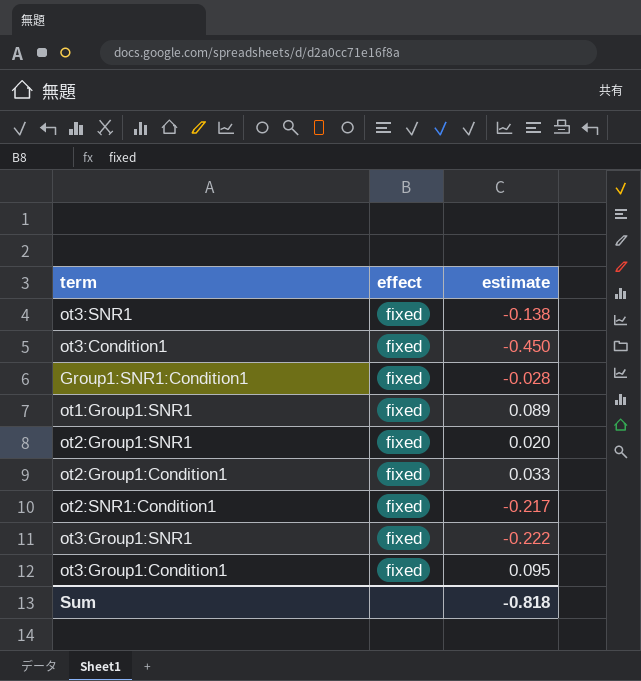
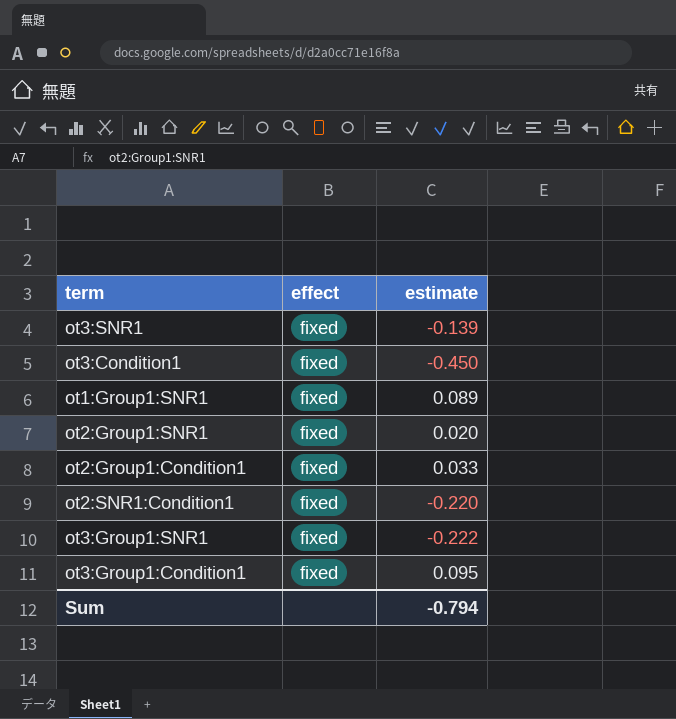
row Group1:SNR1:Condition1: fixed | -0.028 -> none
ot3:SNR1 | estimate: -0.138 -> -0.139
ot2:SNR1:Condition1 | estimate: -0.217 -> -0.220
Sum | estimate: -0.818 -> -0.794

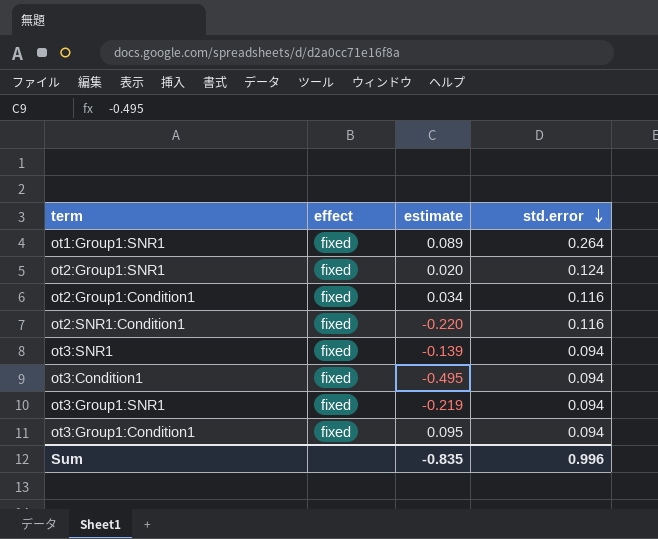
row order: none -> std.error descending
column std.error | position: none -> 4
ot2:Group1:Condition1 | estimate: 0.033 -> 0.034
ot3:Condition1 | estimate: -0.450 -> -0.495
ot3:Group1:SNR1 | estimate: -0.222 -> -0.219
Sum | estimate: -0.794 -> -0.835

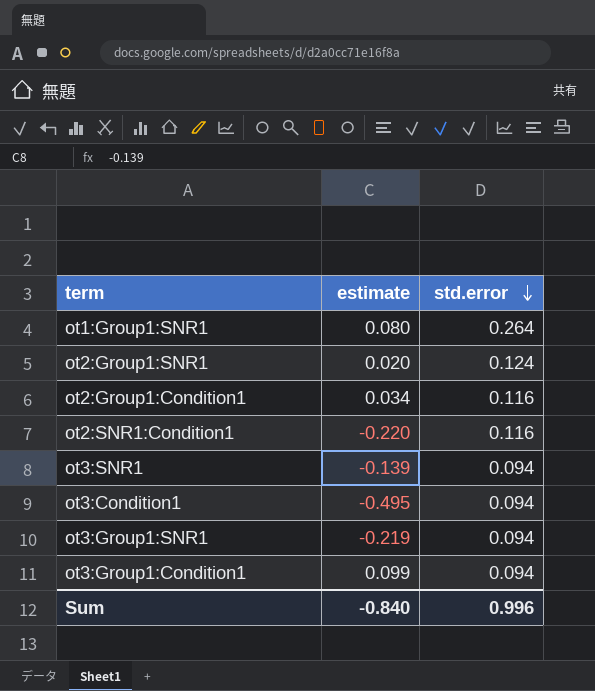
column effect | position: 2 -> none
ot1:Group1:SNR1 | estimate: 0.089 -> 0.080
ot3:Group1:Condition1 | estimate: 0.095 -> 0.099
Sum | estimate: -0.835 -> -0.840

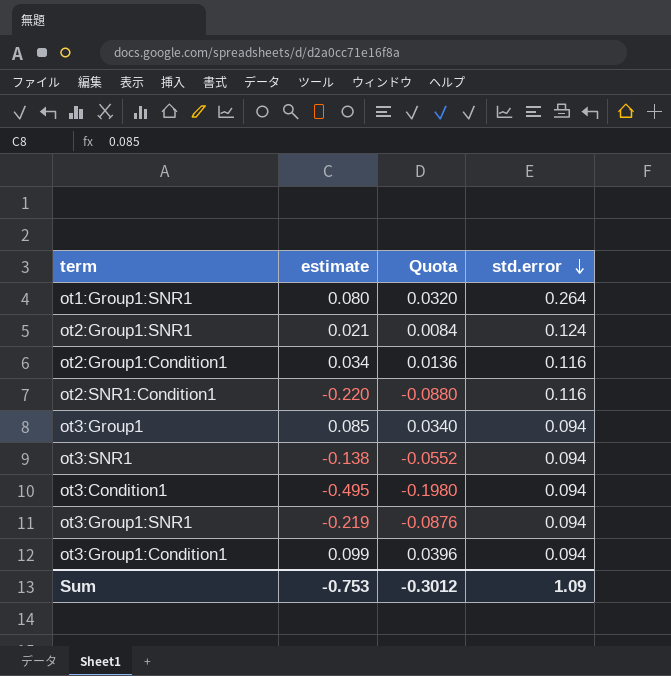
column Quota | formula: none -> [estimate] * 0.4
ot2:Group1:SNR1 | estimate: 0.020 -> 0.021
row ot3:Group1: none -> 0.085 | 0.0340 | 0.094
ot3:SNR1 | estimate: -0.139 -> -0.138
Sum | estimate: -0.840 -> -0.753
Sum | std.error: 0.996 -> 1.09

